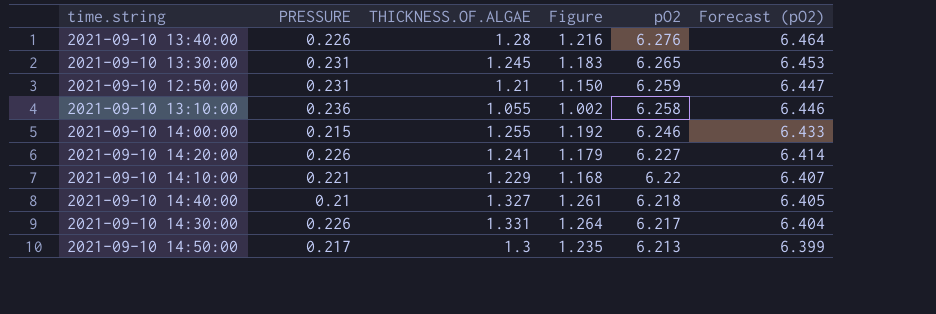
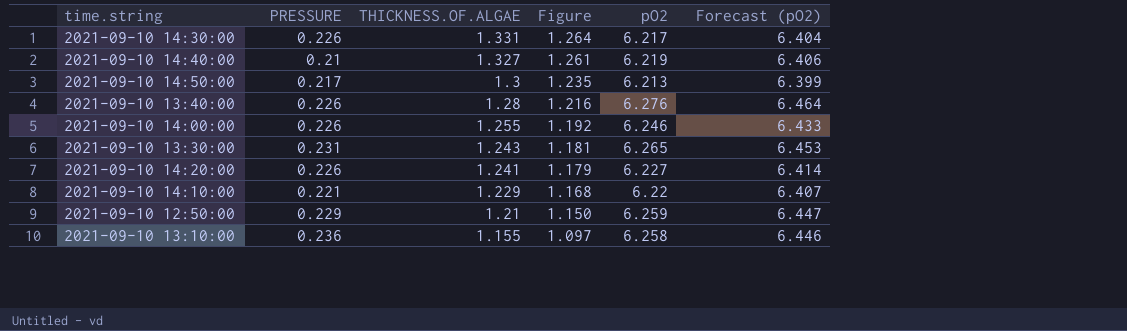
row order: pO2 descending -> THICKNESS.OF.ALGAE descending
2021-09-10 14:40:00 | pO2: 6.218 -> 6.219
2021-09-10 14:40:00 | Forecast (pO2): 6.405 -> 6.406
2021-09-10 14:00:00 | PRESSURE: 0.215 -> 0.226
2021-09-10 13:30:00 | THICKNESS.OF.ALGAE: 1.245 -> 1.243
2021-09-10 13:30:00 | Figure: 1.183 -> 1.181
2021-09-10 12:50:00 | PRESSURE: 0.231 -> 0.229
2021-09-10 13:10:00 | THICKNESS.OF.ALGAE: 1.055 -> 1.155
2021-09-10 13:10:00 | Figure: 1.002 -> 1.097

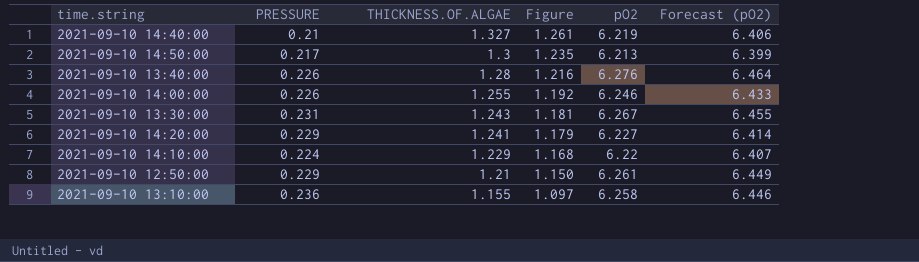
row 2021-09-10 14:30:00: 0.226 | 1.331 | 1.264 | 6.217 | 6.404 -> none
2021-09-10 13:30:00 | pO2: 6.265 -> 6.267
2021-09-10 13:30:00 | Forecast (pO2): 6.453 -> 6.455
2021-09-10 14:20:00 | PRESSURE: 0.226 -> 0.229
2021-09-10 14:10:00 | PRESSURE: 0.221 -> 0.224
2021-09-10 12:50:00 | pO2: 6.259 -> 6.261
2021-09-10 12:50:00 | Forecast (pO2): 6.447 -> 6.449

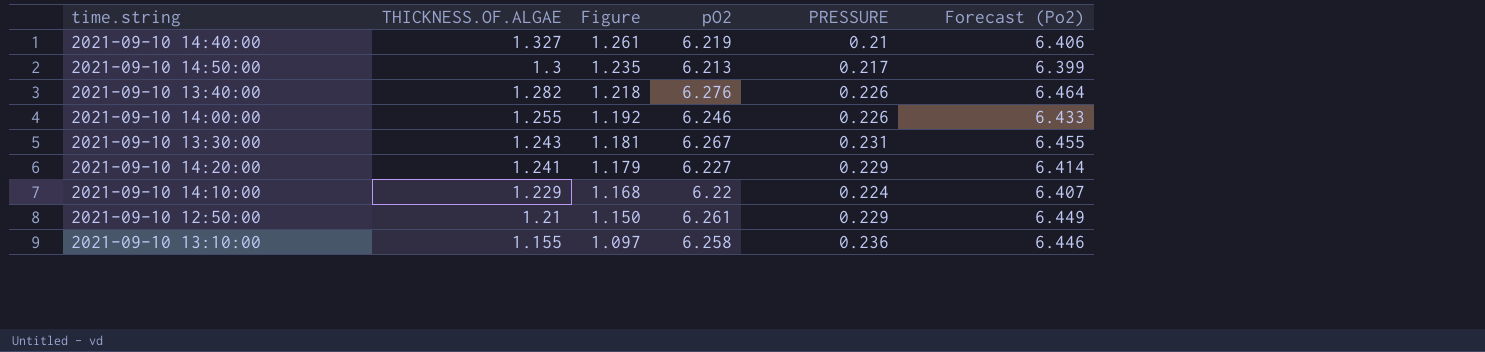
column PRESSURE | position: 2 -> 5
column name: Forecast (pO2) -> Forecast (Po2)
2021-09-10 13:40:00 | THICKNESS.OF.ALGAE: 1.28 -> 1.282
2021-09-10 13:40:00 | Figure: 1.216 -> 1.218

